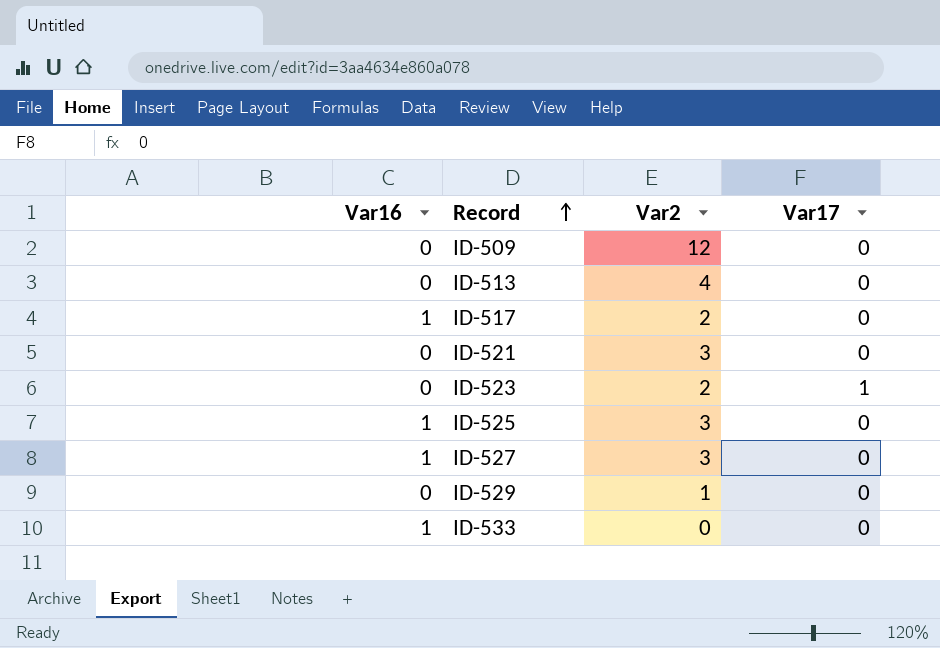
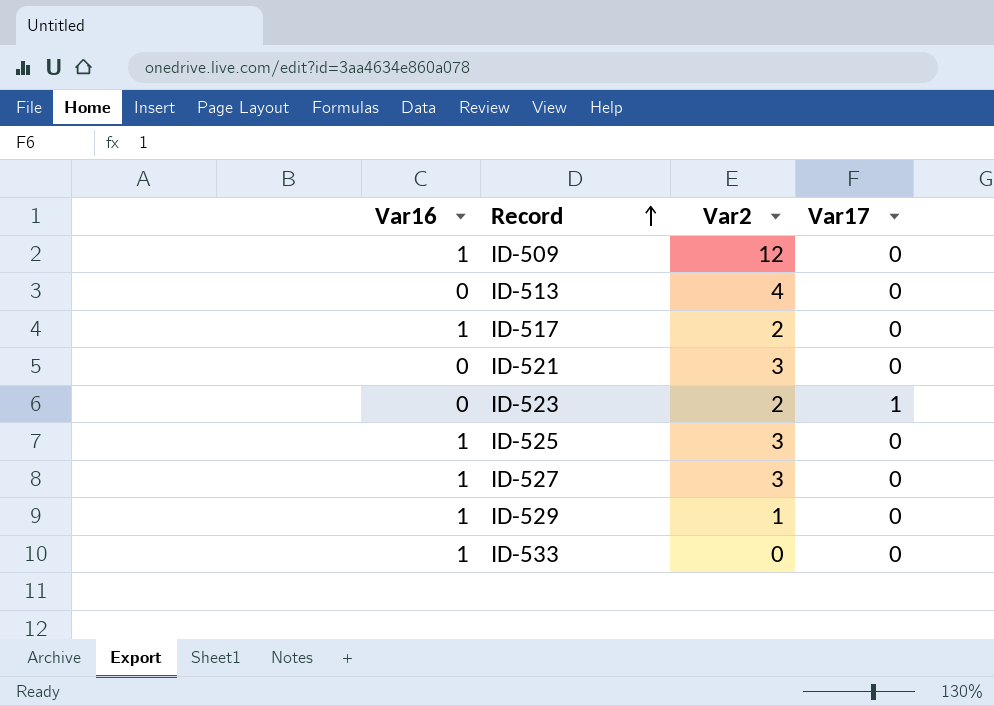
ID-509 | Var16: 0 -> 1
ID-529 | Var16: 0 -> 1

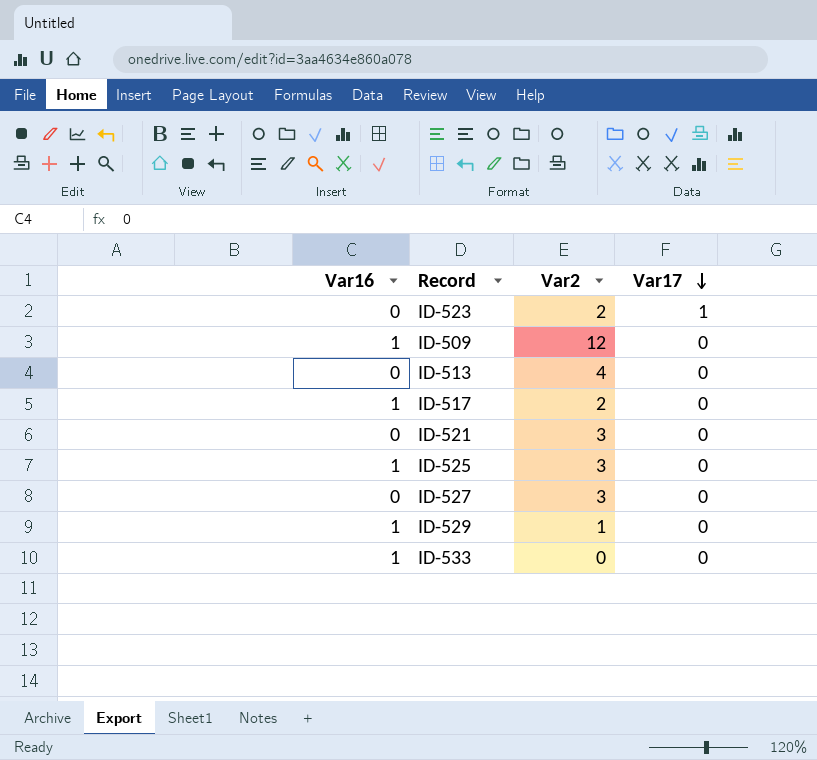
row order: Record ascending -> Var17 descending
ID-527 | Var16: 1 -> 0

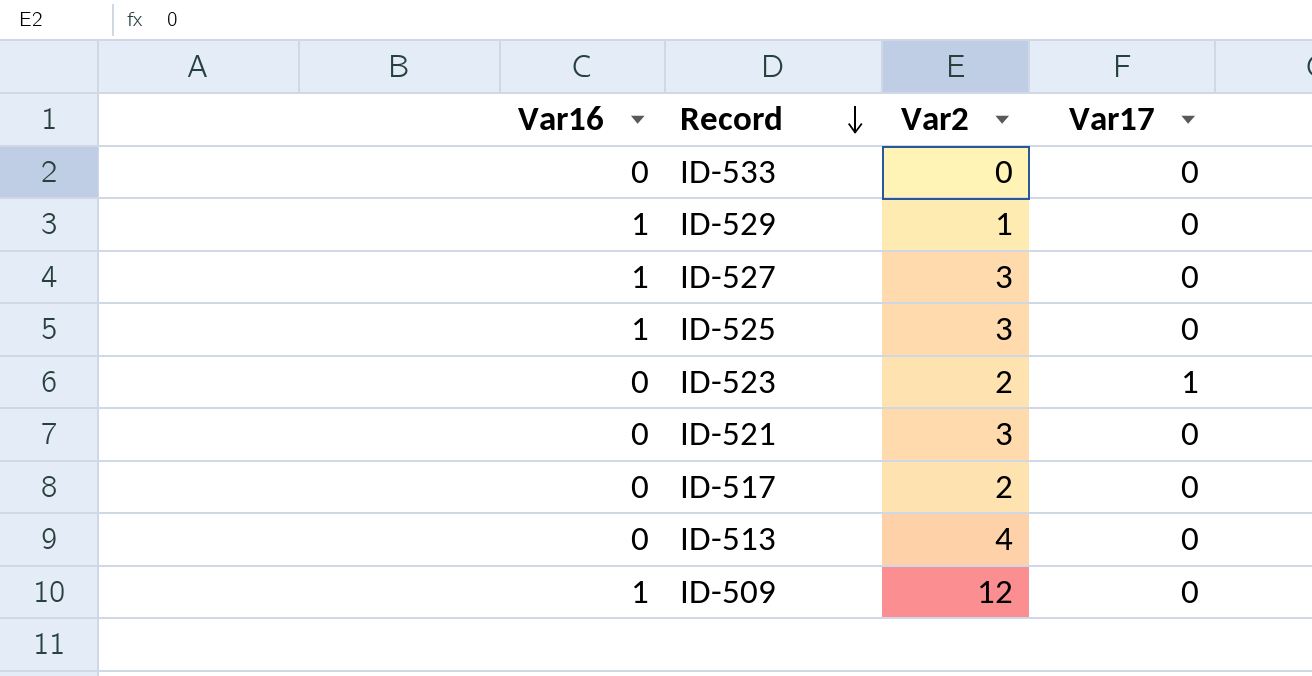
row order: Var17 descending -> Record descending
ID-533 | Var16: 1 -> 0
ID-527 | Var16: 0 -> 1
ID-517 | Var16: 1 -> 0

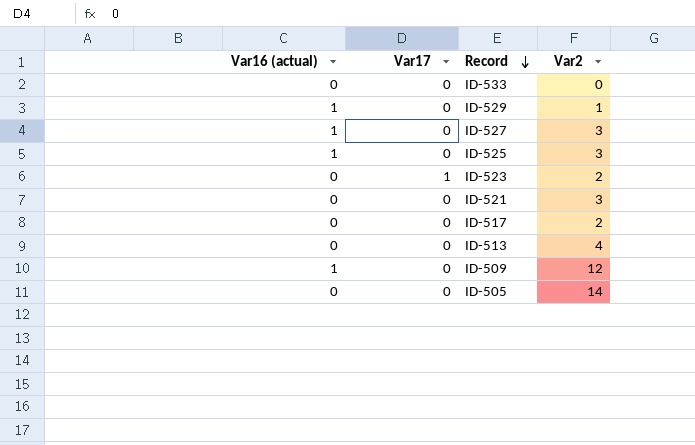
column name: Var16 -> Var16 (actual)
column Var17 | position: 4 -> 2
row ID-505: none -> 0 | 0 | 14

